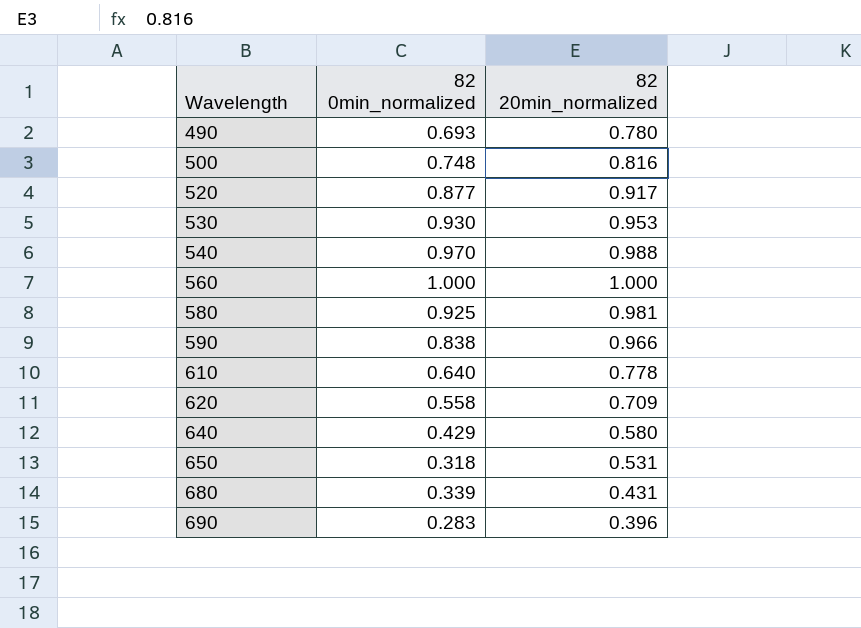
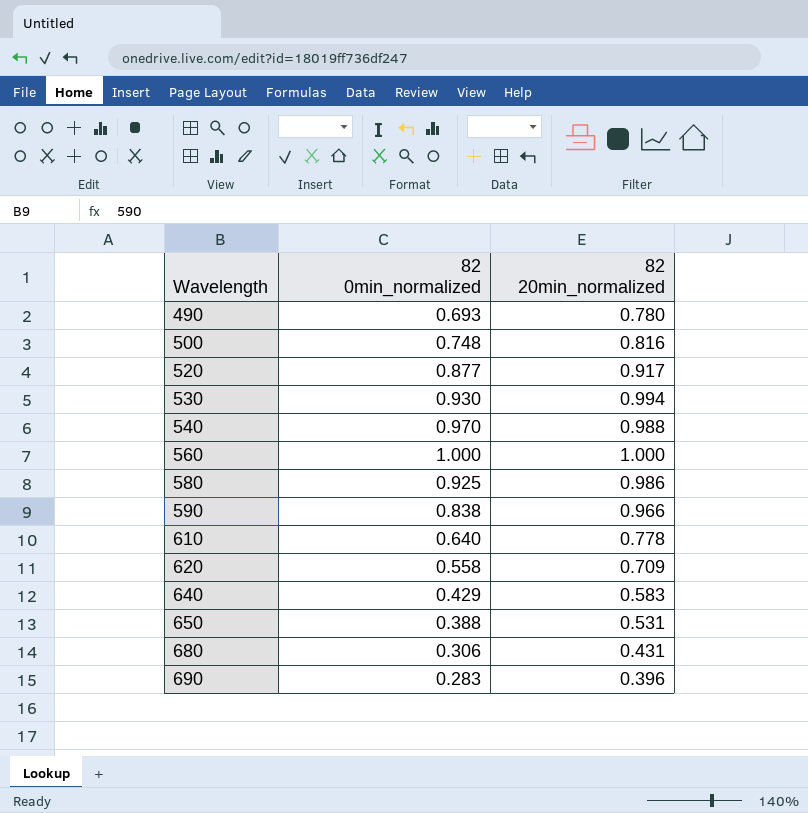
530 | 82 20min_normalized: 0.953 -> 0.994
580 | 82 20min_normalized: 0.981 -> 0.986
640 | 82 20min_normalized: 0.580 -> 0.583
650 | 82 0min_normalized: 0.318 -> 0.388
680 | 82 0min_normalized: 0.339 -> 0.306

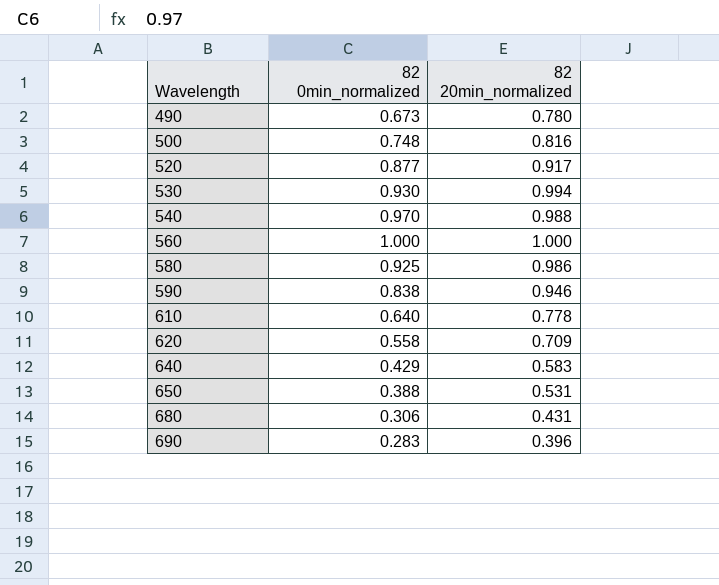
490 | 82 0min_normalized: 0.693 -> 0.673
590 | 82 20min_normalized: 0.966 -> 0.946

